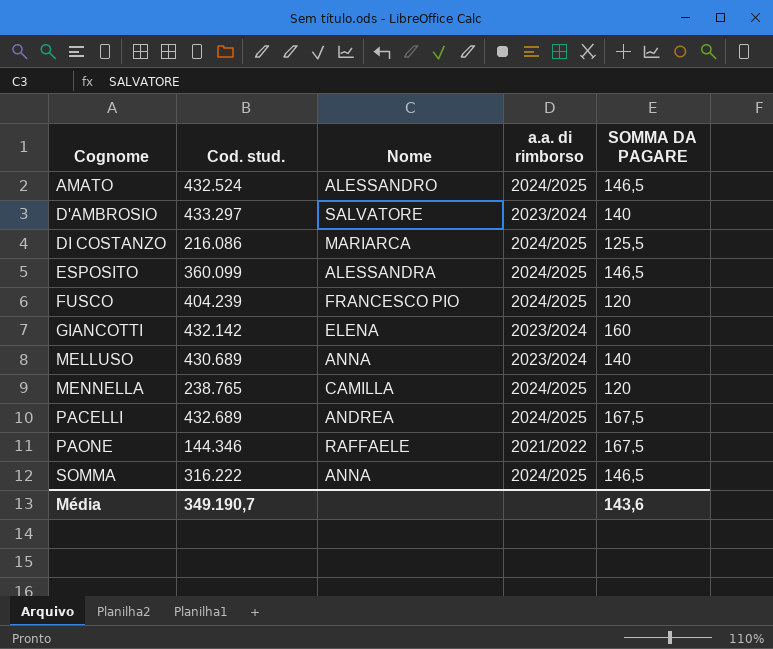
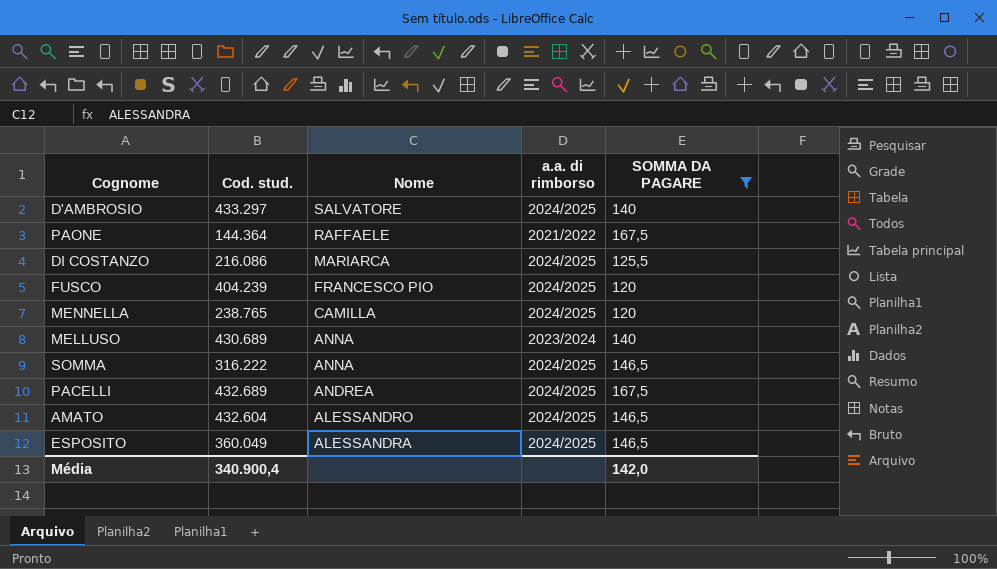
filter: none -> SOMMA DA PAGARE != 160
row order: Cognome ascending -> Nome descending
D'AMBROSIO | a.a. di rimborso: 2023/2024 -> 2024/2025
PAONE | Cod. stud.: 144.346 -> 144.364
AMATO | Cod. stud.: 432.524 -> 432.604
ESPOSITO | Cod. stud.: 360.099 -> 360.049
Média | Cod. stud.: 349.190,7 -> 340.900,4
Média | SOMMA DA PAGARE: 143,6 -> 142,0

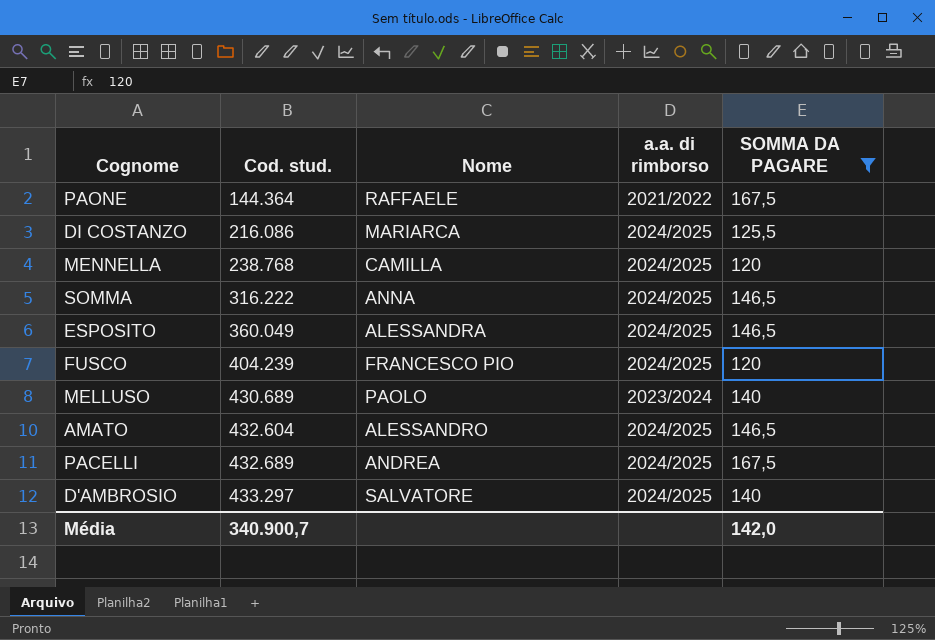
row order: Nome descending -> Cod. stud. ascending
MENNELLA | Cod. stud.: 238.765 -> 238.768
MELLUSO | Nome: ANNA -> PAOLO
Média | Cod. stud.: 340.900,4 -> 340.900,7

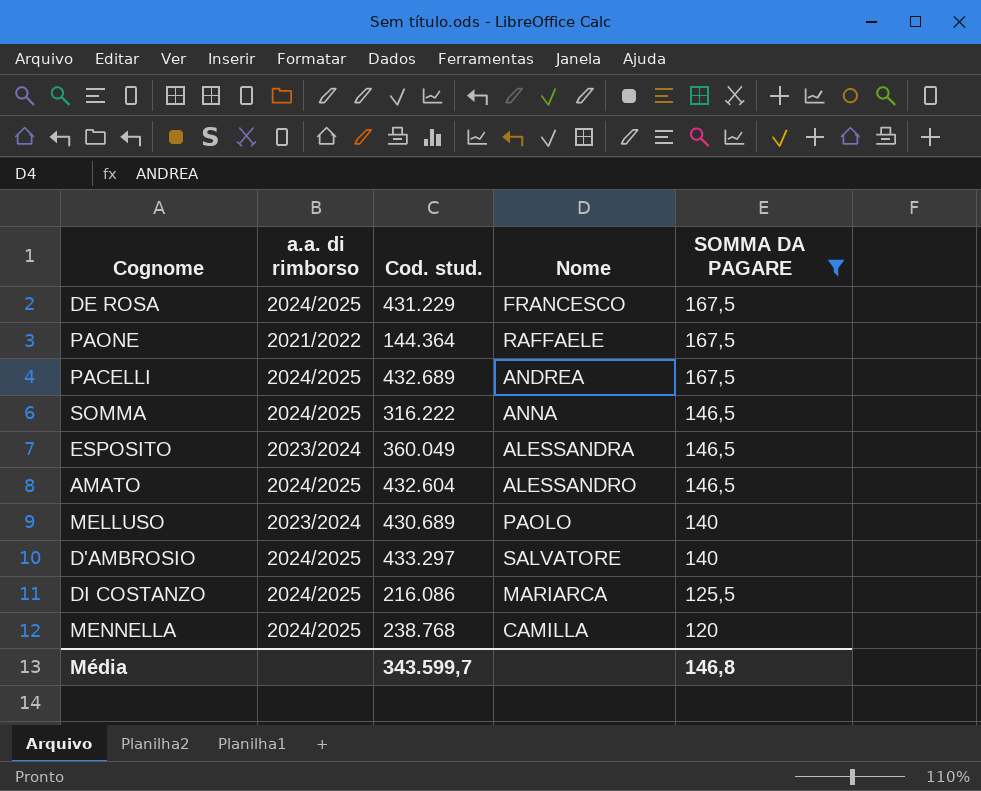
row order: Cod. stud. ascending -> SOMMA DA PAGARE descending
column a.a. di rimborso | position: 4 -> 2
row FUSCO: 404.239 | FRANCESCO PIO | 2024/2025 | 120 -> none
row DE ROSA: none -> 2024/2025 | 431.229 | FRANCESCO | 167,5
ESPOSITO | a.a. di rimborso: 2024/2025 -> 2023/2024
Média | Cod. stud.: 340.900,7 -> 343.599,7
Média | SOMMA DA PAGARE: 142,0 -> 146,8

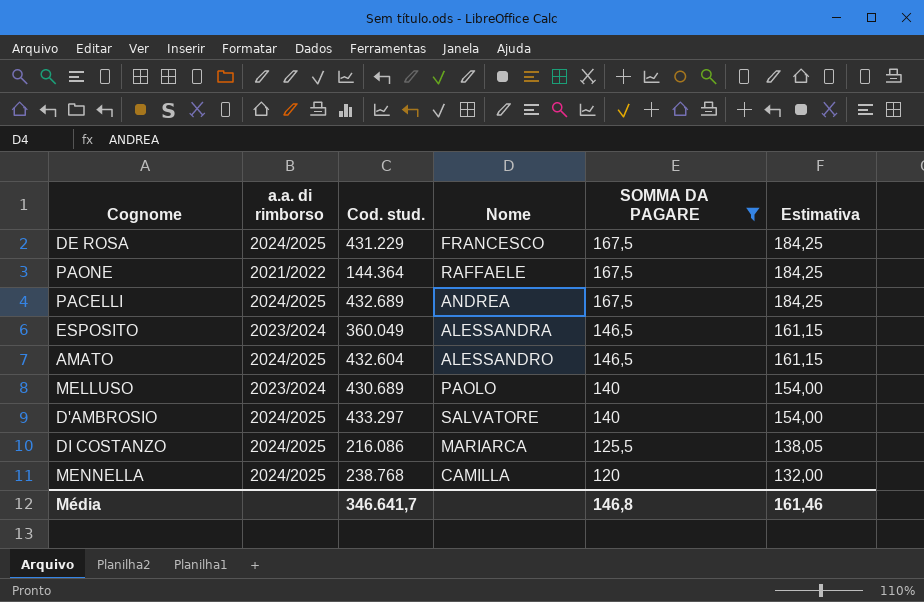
column Estimativa | formula: none -> [SOMMA DA PAGARE] * 1,1
row SOMMA: 2024/2025 | 316.222 | ANNA | 146,5 -> none
Média | Cod. stud.: 343.599,7 -> 346.641,7

